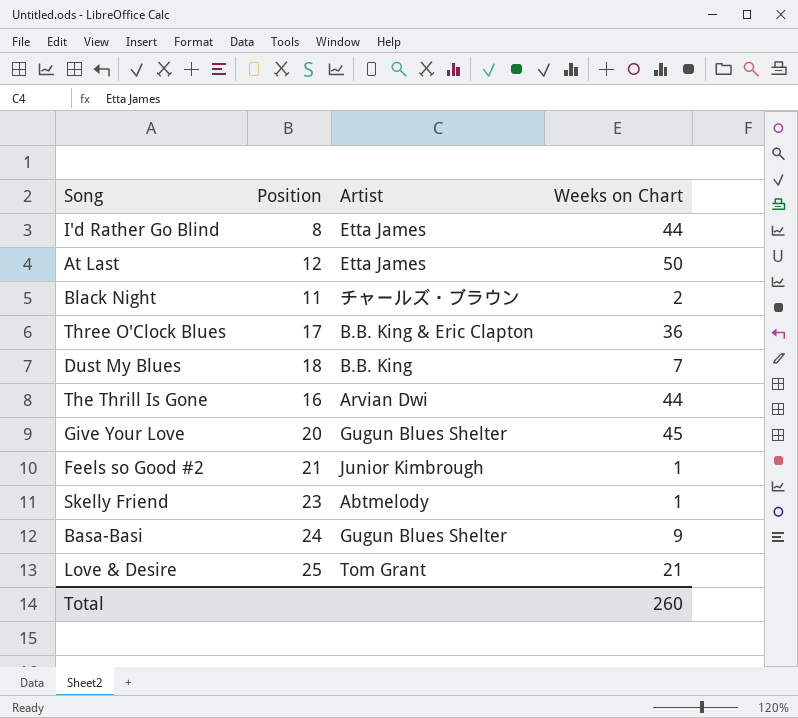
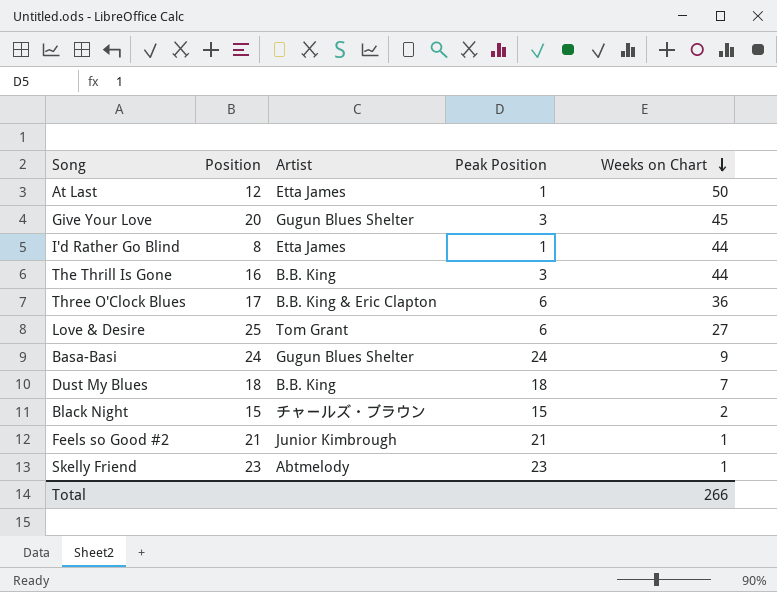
row order: none -> Weeks on Chart descending
column Peak Position | position: none -> 4
The Thrill Is Gone | Artist: Arvian Dwi -> B.B. King
Love & Desire | Weeks on Chart: 21 -> 27
Black Night | Position: 11 -> 15
Total | Weeks on Chart: 260 -> 266

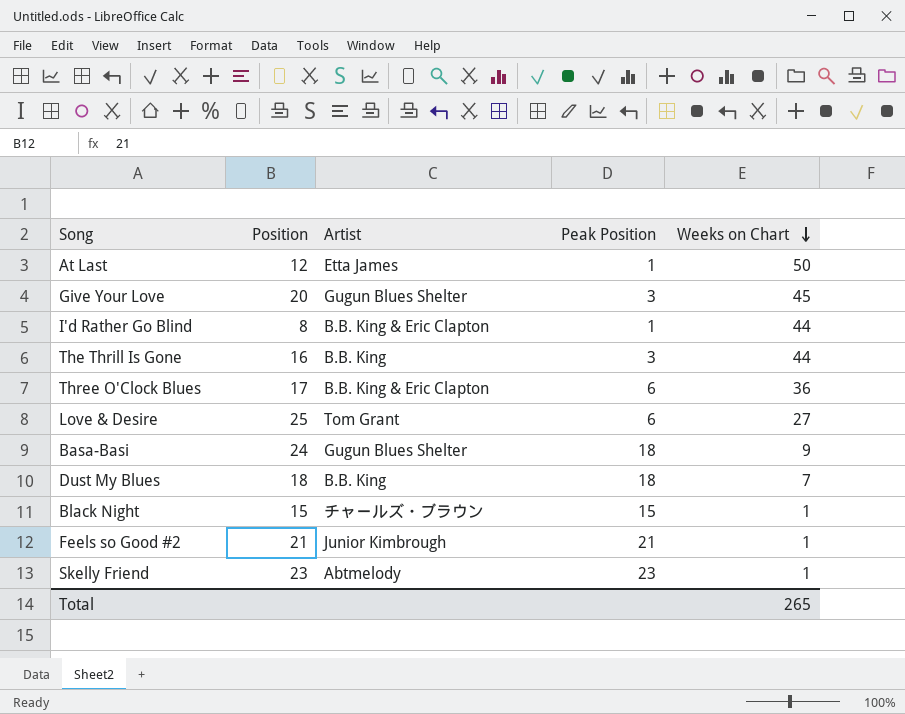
I'd Rather Go Blind | Artist: Etta James -> B.B. King & Eric Clapton
Basa-Basi | Peak Position: 24 -> 18
Black Night | Weeks on Chart: 2 -> 1
Total | Weeks on Chart: 266 -> 265

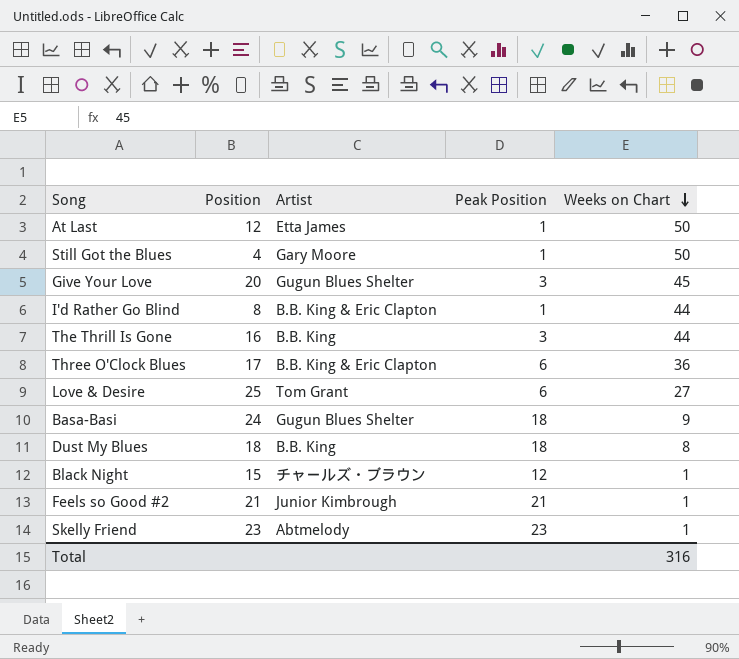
row Still Got the Blues: none -> 4 | Gary Moore | 1 | 50
Dust My Blues | Weeks on Chart: 7 -> 8
Black Night | Peak Position: 15 -> 12
Total | Weeks on Chart: 265 -> 316

